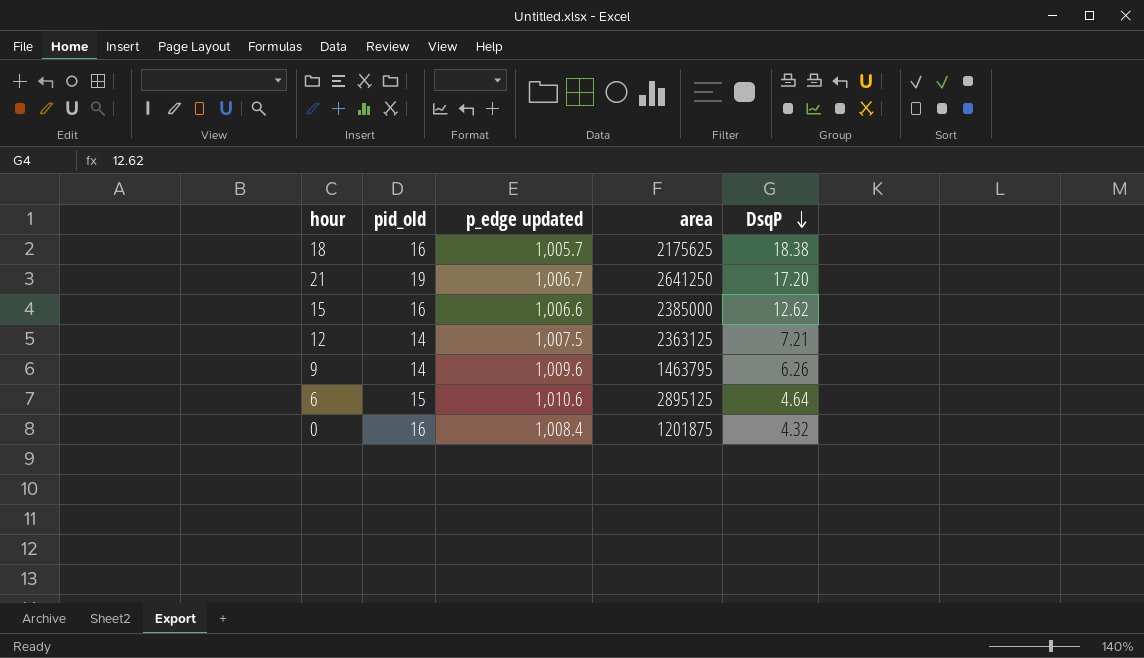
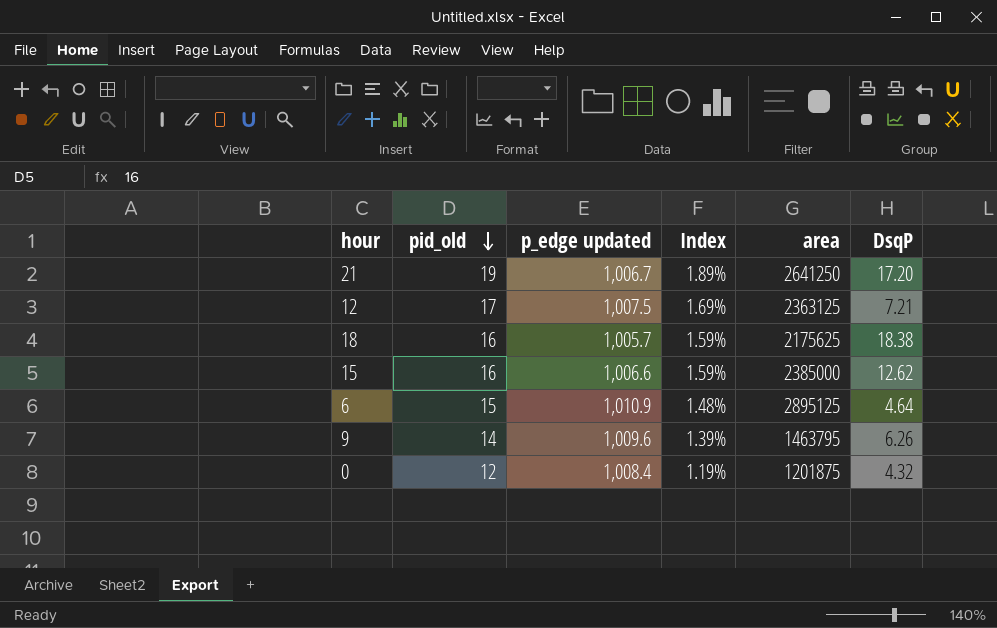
row order: DsqP descending -> pid_old descending
column Index | formula: none -> [pid_old] / [p_edge updated]
12 | pid_old: 14 -> 17
6 | p_edge updated: 1,010.6 -> 1,010.9
0 | pid_old: 16 -> 12

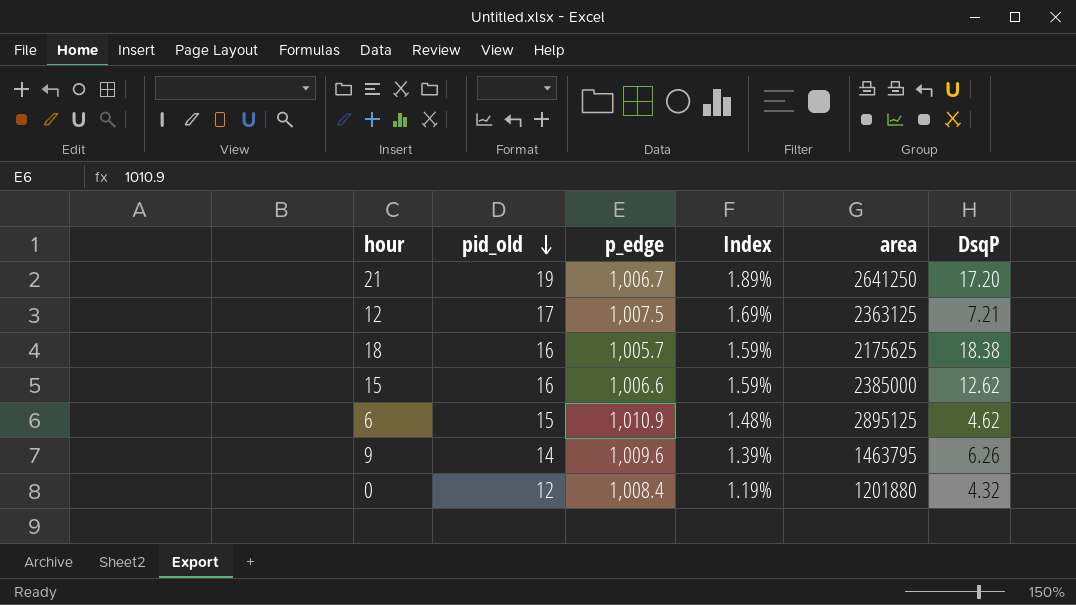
column name: p_edge updated -> p_edge
6 | DsqP: 4.64 -> 4.62
0 | area: 1201875 -> 1201880

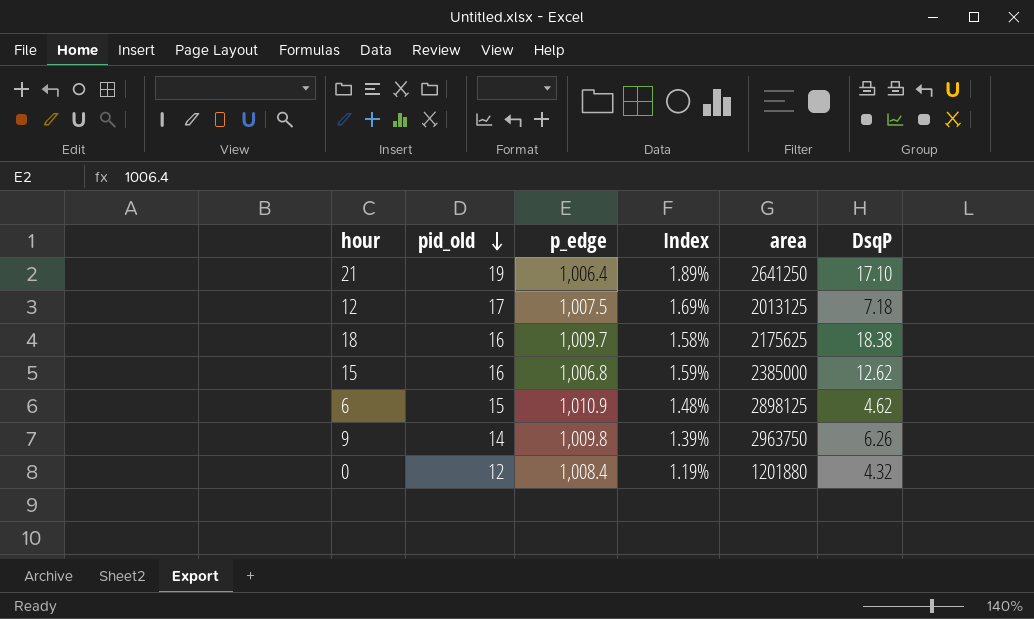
21 | p_edge: 1,006.7 -> 1,006.4
21 | DsqP: 17.20 -> 17.10
12 | area: 2363125 -> 2013125
12 | DsqP: 7.21 -> 7.18
18 | p_edge: 1,005.7 -> 1,009.7
18 | Index: 1.59% -> 1.58%
15 | p_edge: 1,006.6 -> 1,006.8
6 | area: 2895125 -> 2898125
9 | p_edge: 1,009.6 -> 1,009.8
9 | area: 1463795 -> 2963750

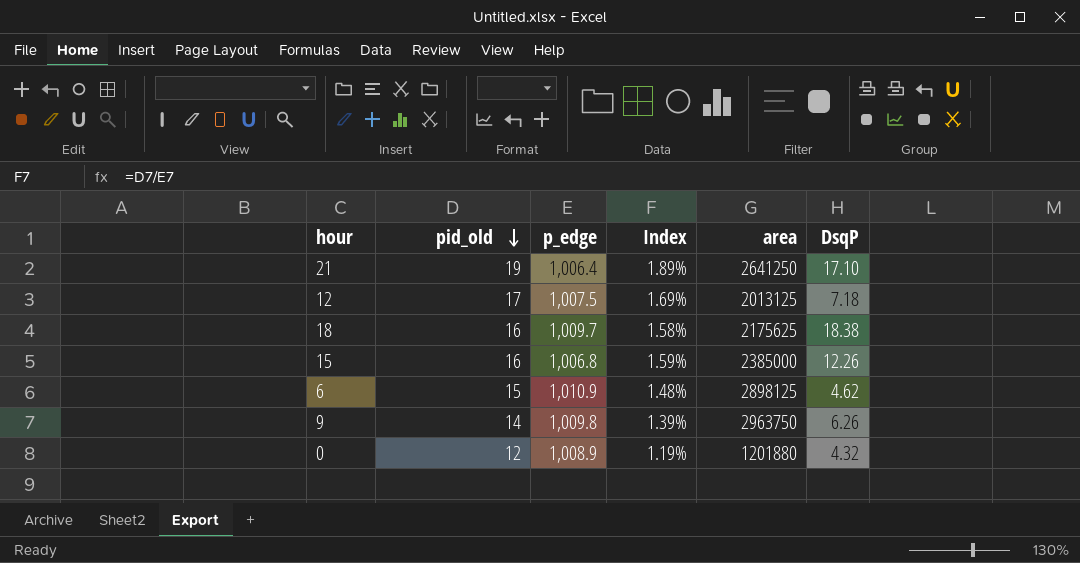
15 | DsqP: 12.62 -> 12.26
0 | p_edge: 1,008.4 -> 1,008.9

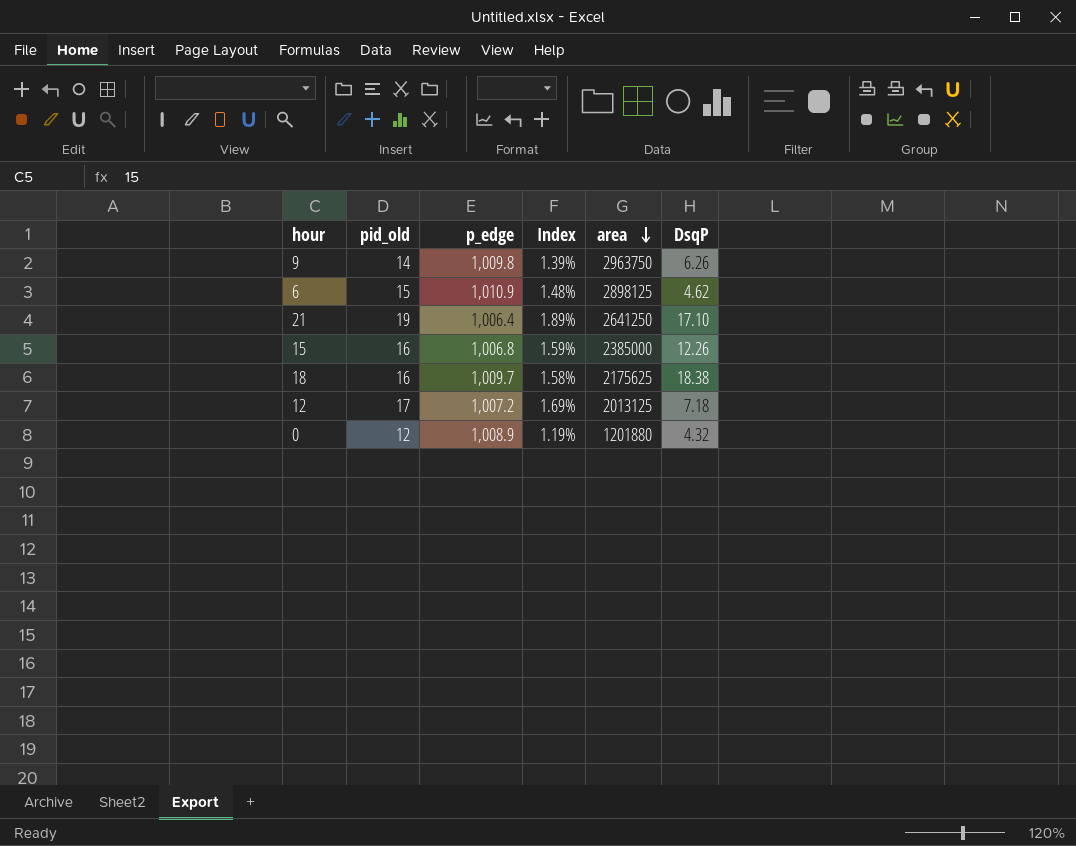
row order: pid_old descending -> area descending
12 | p_edge: 1,007.5 -> 1,007.2

